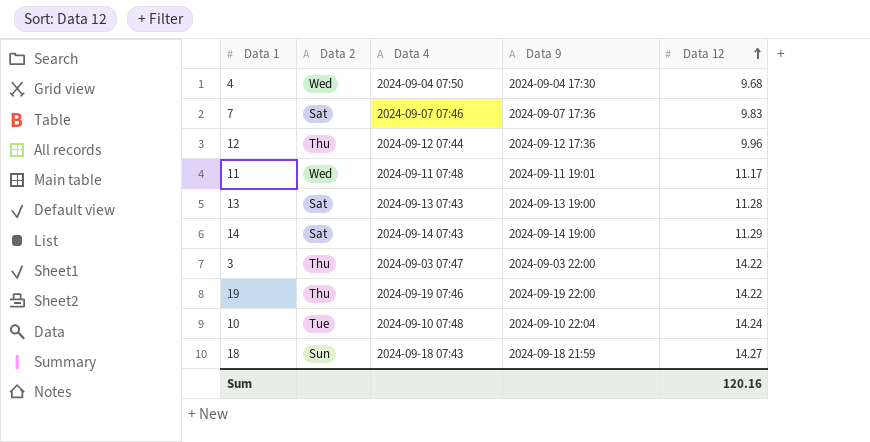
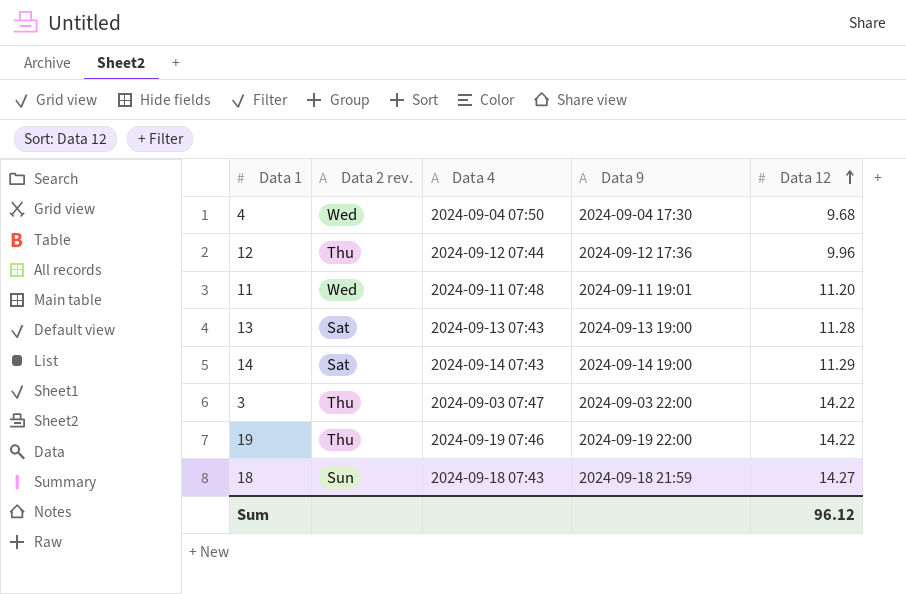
column name: Data 2 -> Data 2 rev.
row 7: Sat | 2024-09-07 07:46 | 2024-09-07 17:36 | 9.83 -> none
row 10: Tue | 2024-09-10 07:48 | 2024-09-10 22:04 | 14.24 -> none
11 | Data 12: 11.17 -> 11.20
Sum | Data 12: 120.16 -> 96.12

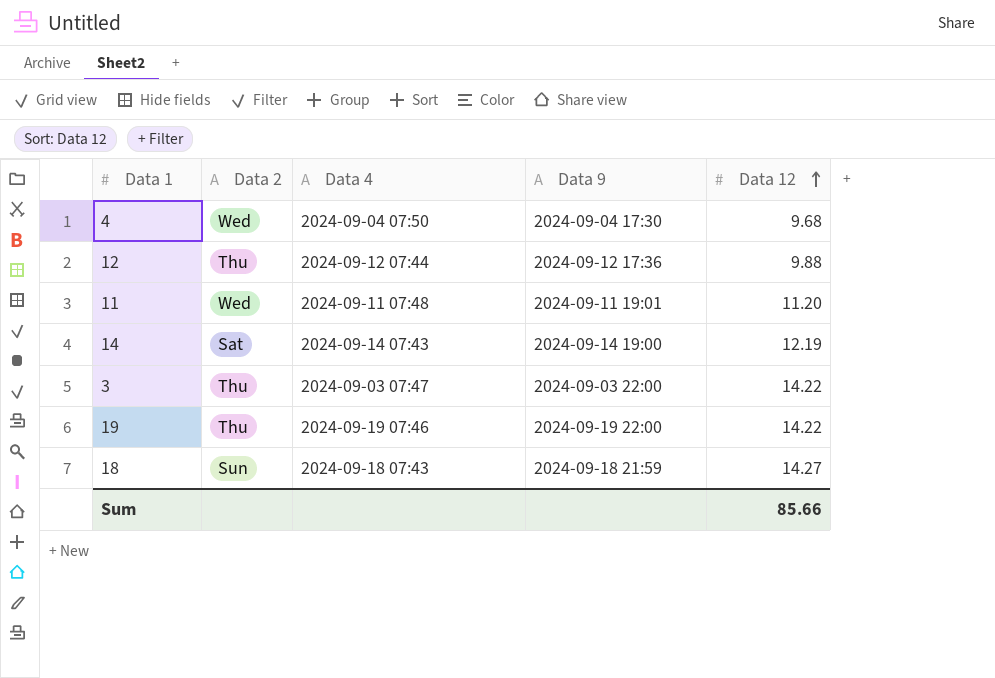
column name: Data 2 rev. -> Data 2
row 13: Sat | 2024-09-13 07:43 | 2024-09-13 19:00 | 11.28 -> none
12 | Data 12: 9.96 -> 9.88
14 | Data 12: 11.29 -> 12.19
Sum | Data 12: 96.12 -> 85.66

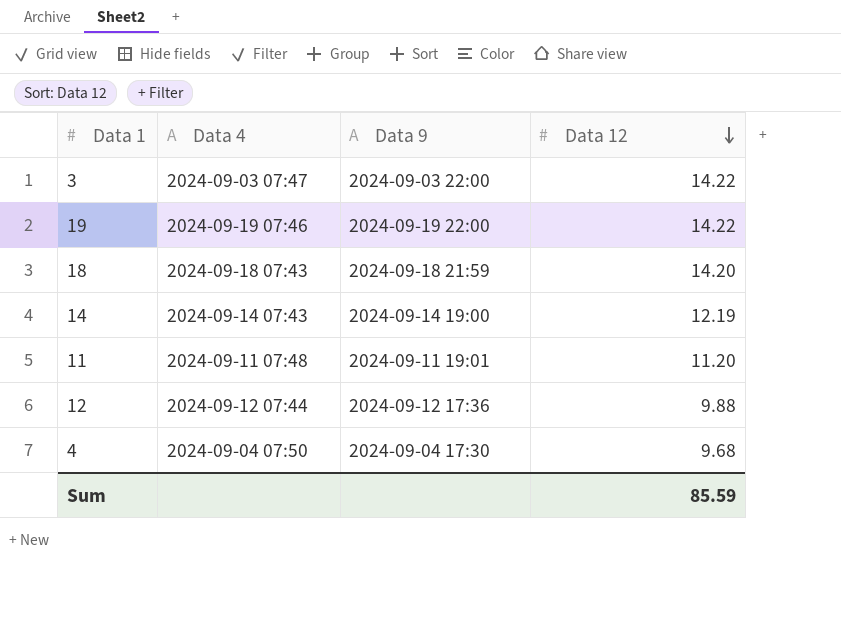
row order: Data 12 ascending -> Data 12 descending
column Data 2 | position: 2 -> none
18 | Data 12: 14.27 -> 14.20
Sum | Data 12: 85.66 -> 85.59

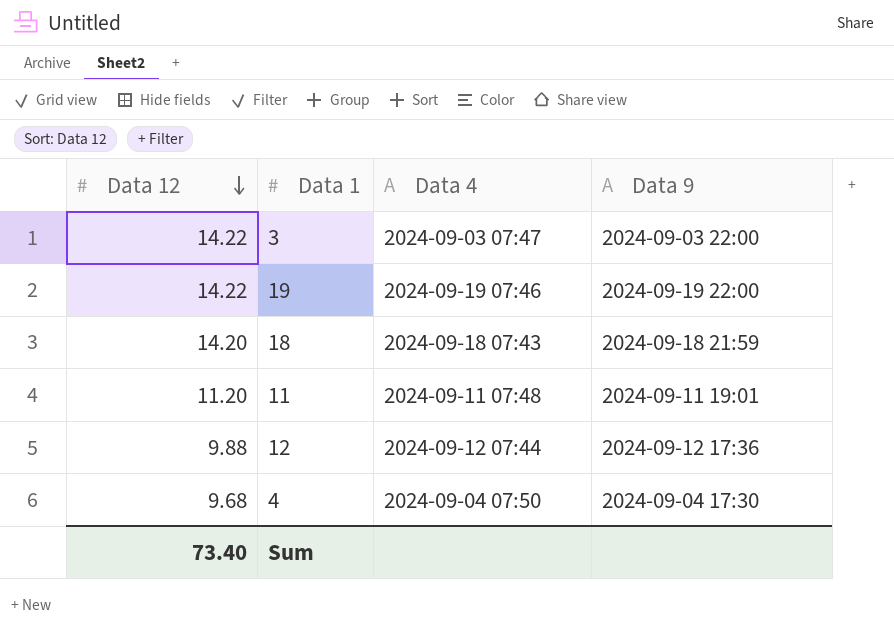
column Data 12 | position: 4 -> 1
row 14: 2024-09-14 07:43 | 2024-09-14 19:00 | 12.19 -> none
Sum | Data 12: 85.59 -> 73.40

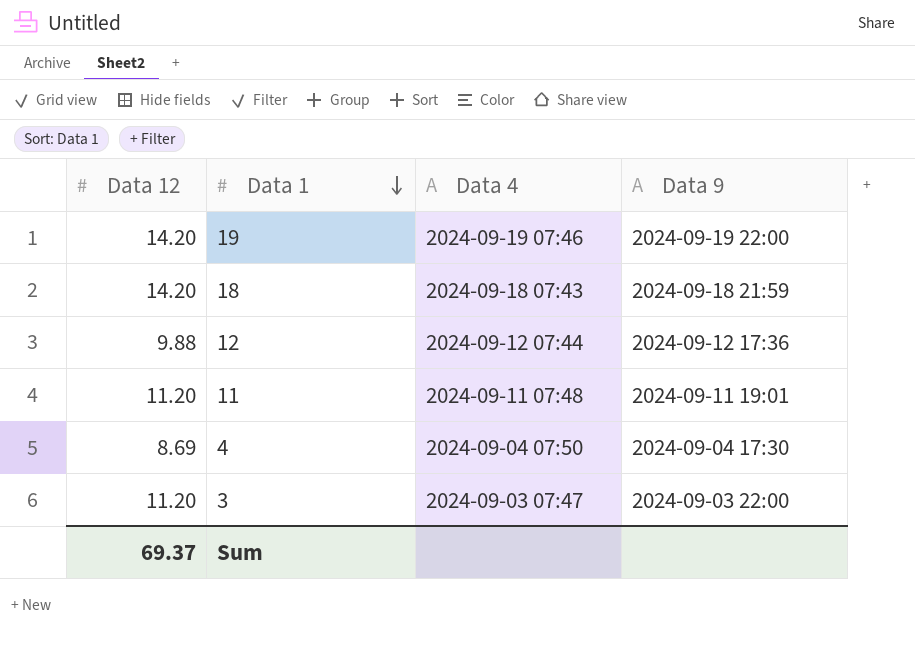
row order: Data 12 descending -> Data 1 descending
19 | Data 12: 14.22 -> 14.20
4 | Data 12: 9.68 -> 8.69
3 | Data 12: 14.22 -> 11.20
Sum | Data 12: 73.40 -> 69.37

